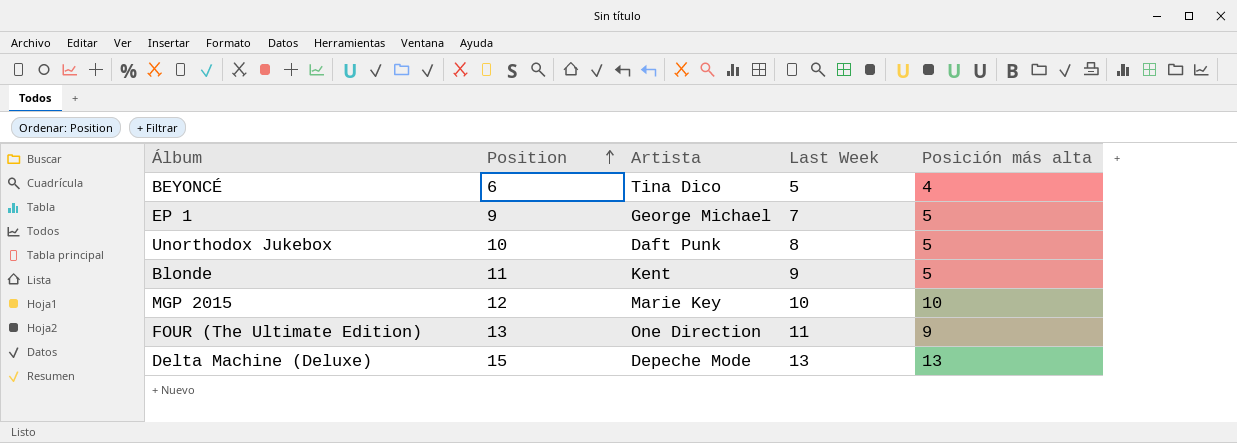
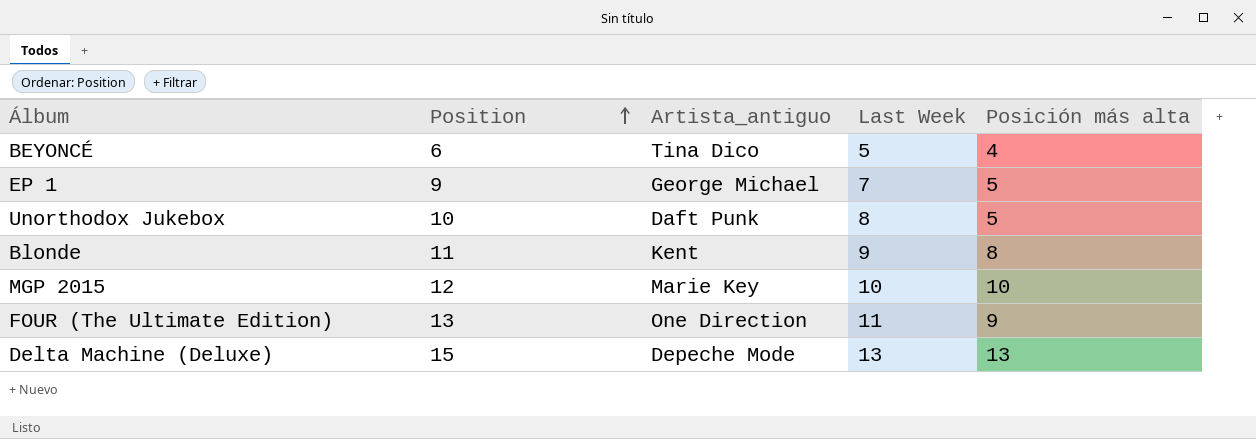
column name: Artista -> Artista_antiguo
Blonde | Posición más alta: 5 -> 8

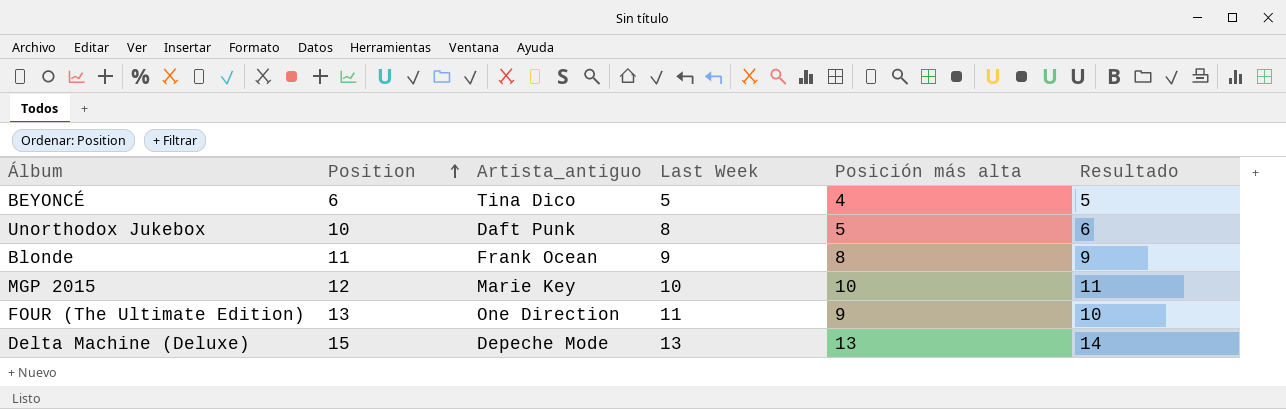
column Resultado | formula: none -> [Posición más alta] + 1
row EP 1: 9 | George Michael | 7 | 5 -> none
Blonde | Artista_antiguo: Kent -> Frank Ocean

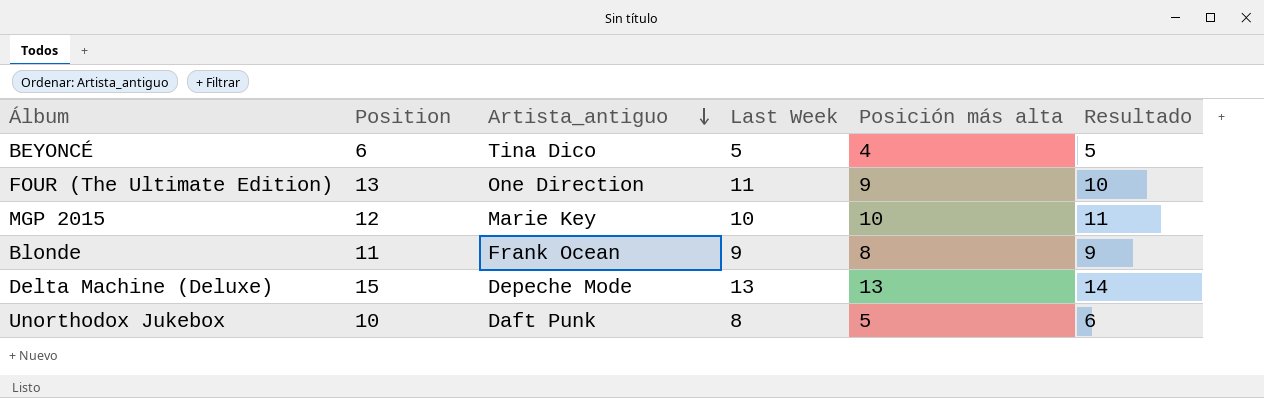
row order: Position ascending -> Artista_antiguo descending

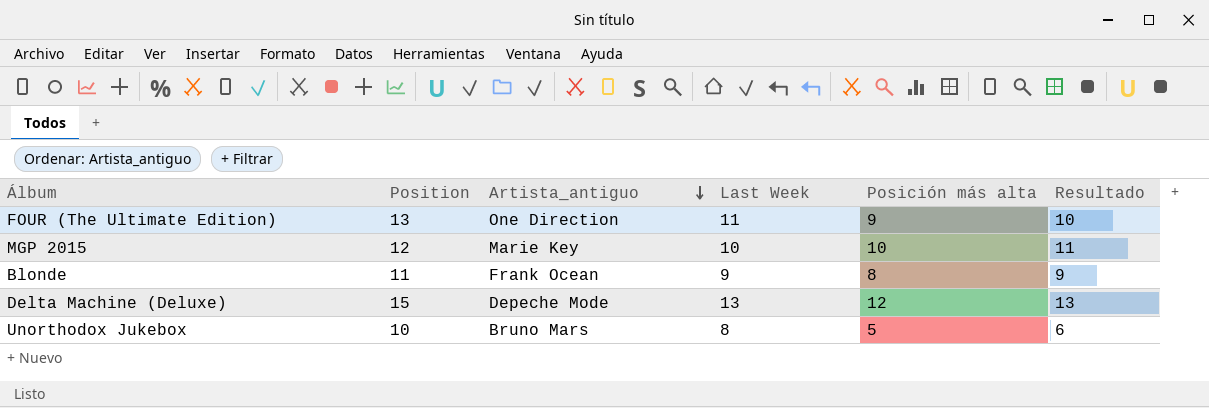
row BEYONCÉ: 6 | Tina Dico | 5 | 4 | 5 -> none
Delta Machine (Deluxe) | Posición más alta: 13 -> 12
Delta Machine (Deluxe) | Resultado: 14 -> 13
Unorthodox Jukebox | Artista_antiguo: Daft Punk -> Bruno Mars

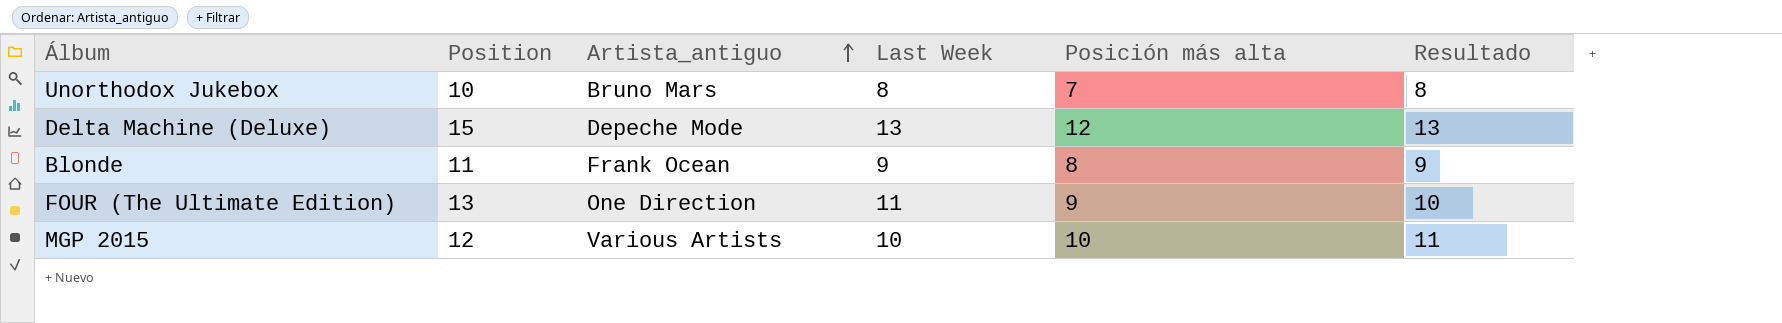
row order: Artista_antiguo descending -> Artista_antiguo ascending
Unorthodox Jukebox | Posición más alta: 5 -> 7
Unorthodox Jukebox | Resultado: 6 -> 8
MGP 2015 | Artista_antiguo: Marie Key -> Various Artists

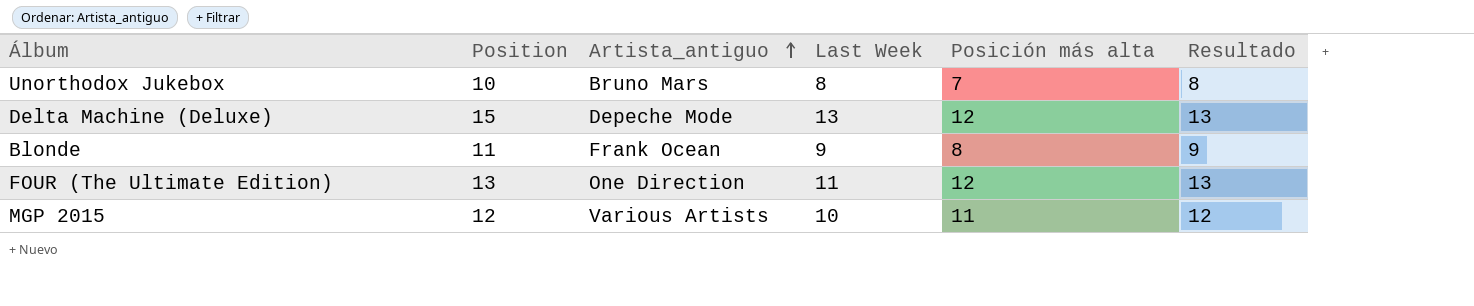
FOUR (The Ultimate Edition) | Posición más alta: 9 -> 12
FOUR (The Ultimate Edition) | Resultado: 10 -> 13
MGP 2015 | Posición más alta: 10 -> 11
MGP 2015 | Resultado: 11 -> 12

